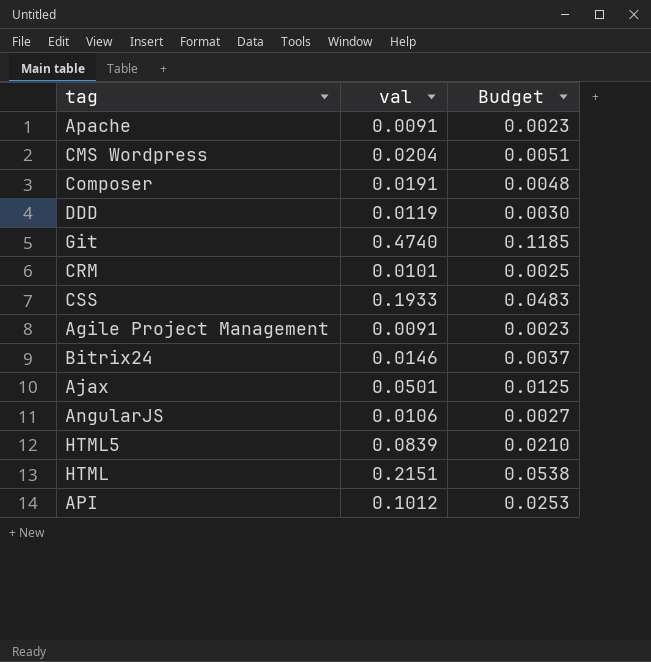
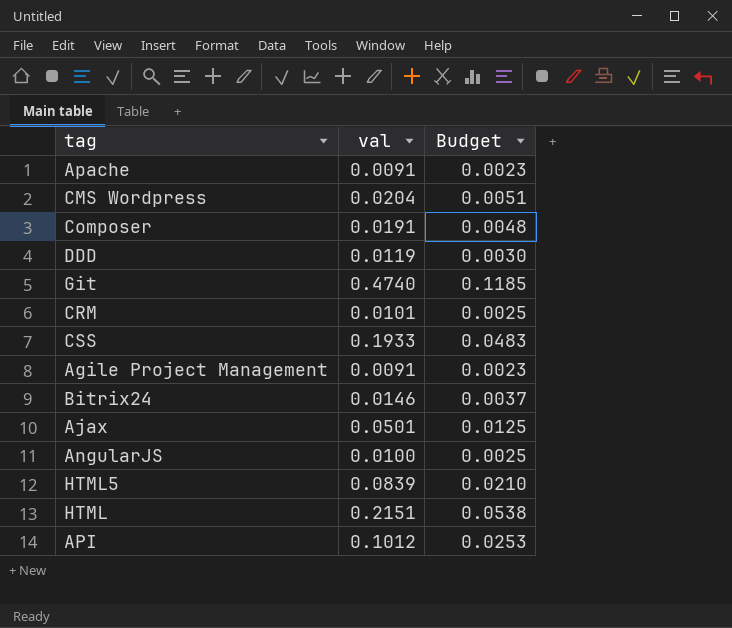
AngularJS | val: 0.0106 -> 0.0100
AngularJS | Budget: 0.0027 -> 0.0025

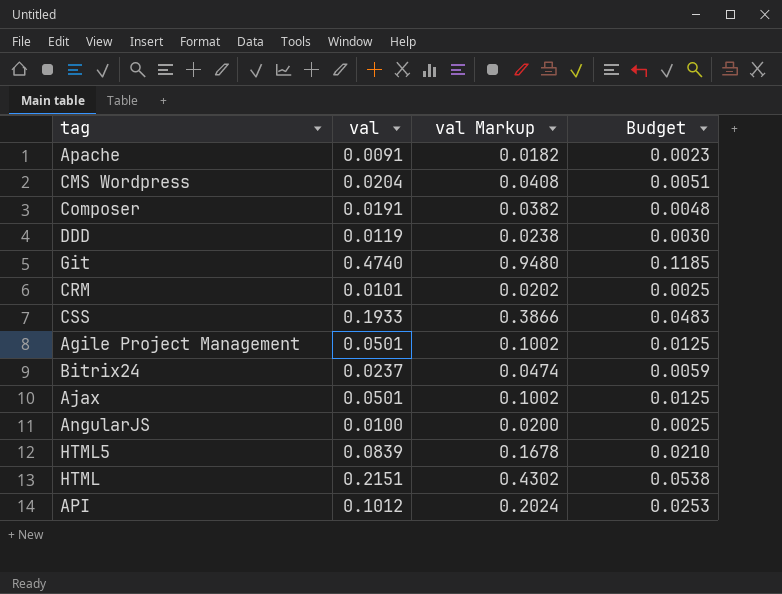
column val Markup | formula: none -> [val] * 2
Agile Project Management | val: 0.0091 -> 0.0501
Agile Project Management | Budget: 0.0023 -> 0.0125
Bitrix24 | val: 0.0146 -> 0.0237
Bitrix24 | Budget: 0.0037 -> 0.0059

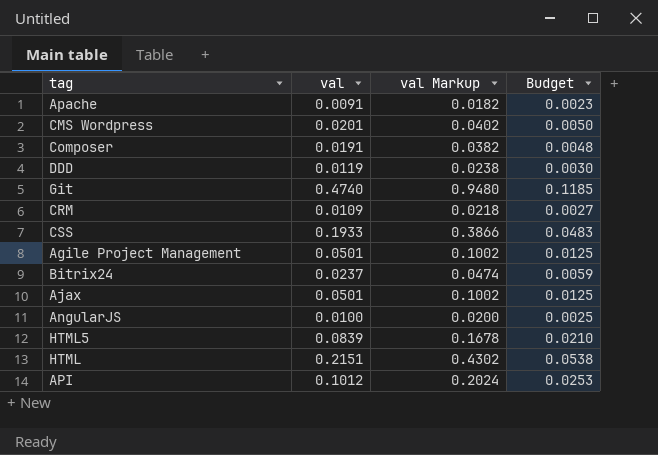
CMS Wordpress | val: 0.0204 -> 0.0201
CMS Wordpress | val Markup: 0.0408 -> 0.0402
CMS Wordpress | Budget: 0.0051 -> 0.0050
CRM | val: 0.0101 -> 0.0109
CRM | val Markup: 0.0202 -> 0.0218
CRM | Budget: 0.0025 -> 0.0027

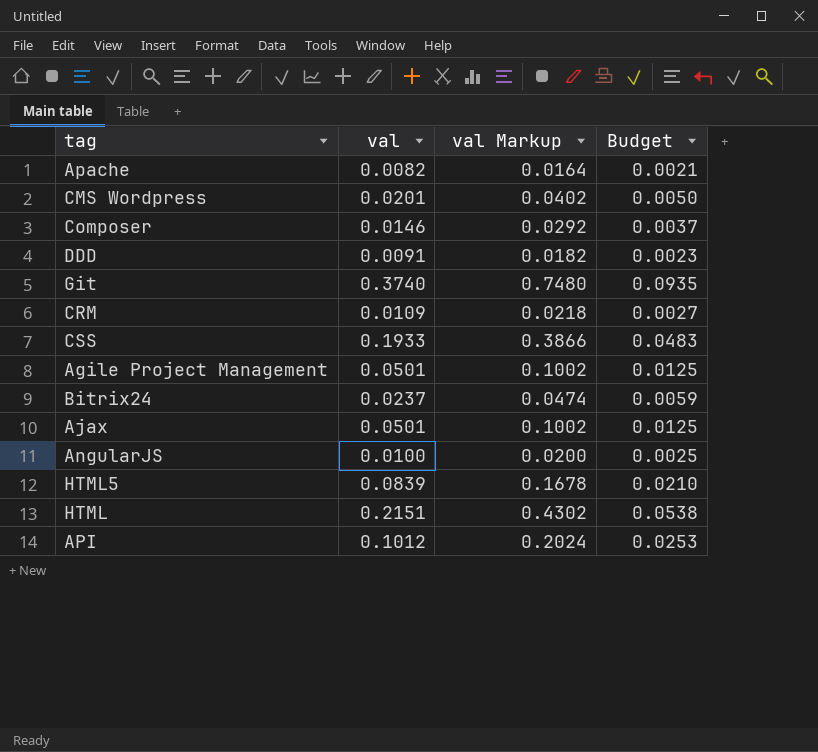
Apache | val: 0.0091 -> 0.0082
Apache | val Markup: 0.0182 -> 0.0164
Apache | Budget: 0.0023 -> 0.0021
Composer | val: 0.0191 -> 0.0146
Composer | val Markup: 0.0382 -> 0.0292
Composer | Budget: 0.0048 -> 0.0037
DDD | val: 0.0119 -> 0.0091
DDD | val Markup: 0.0238 -> 0.0182
DDD | Budget: 0.0030 -> 0.0023
Git | val: 0.4740 -> 0.3740
Git | val Markup: 0.9480 -> 0.7480
Git | Budget: 0.1185 -> 0.0935

